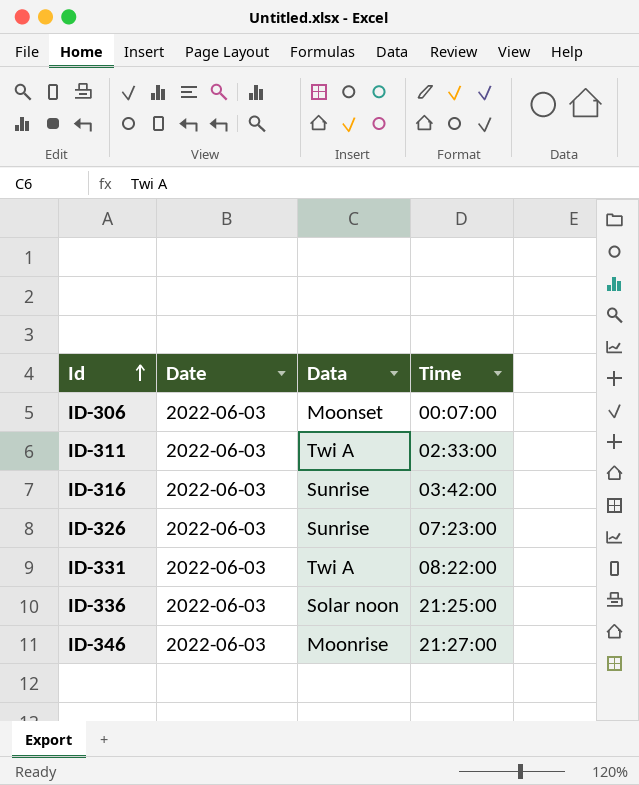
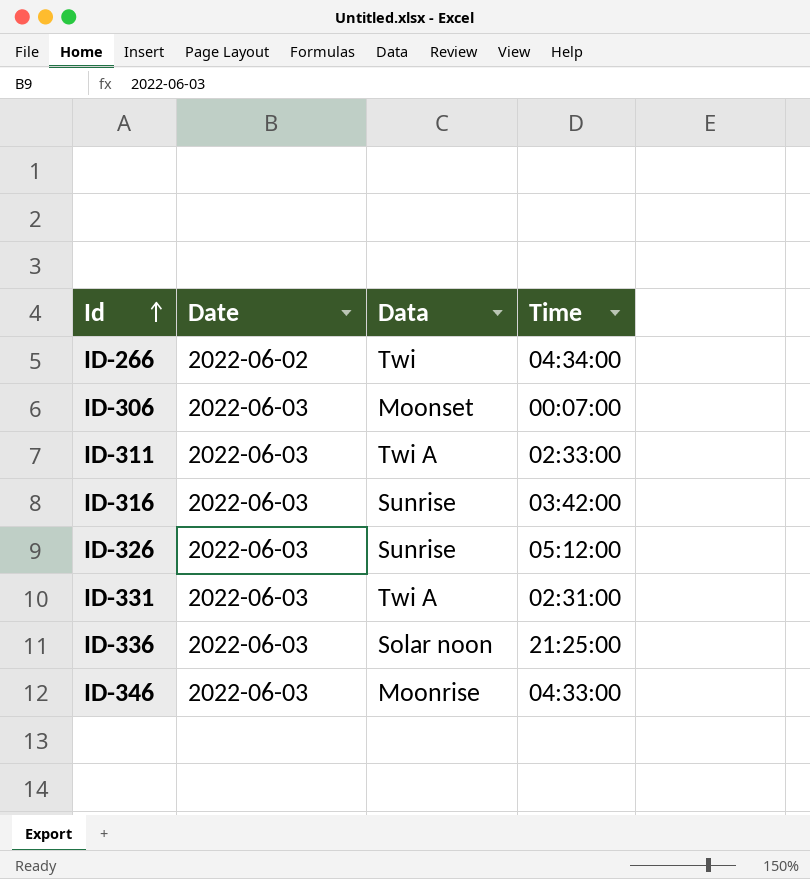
row ID-266: none -> 2022-06-02 | Twi | 04:34:00
ID-326 | Time: 07:23:00 -> 05:12:00
ID-331 | Time: 08:22:00 -> 02:31:00
ID-346 | Time: 21:27:00 -> 04:33:00

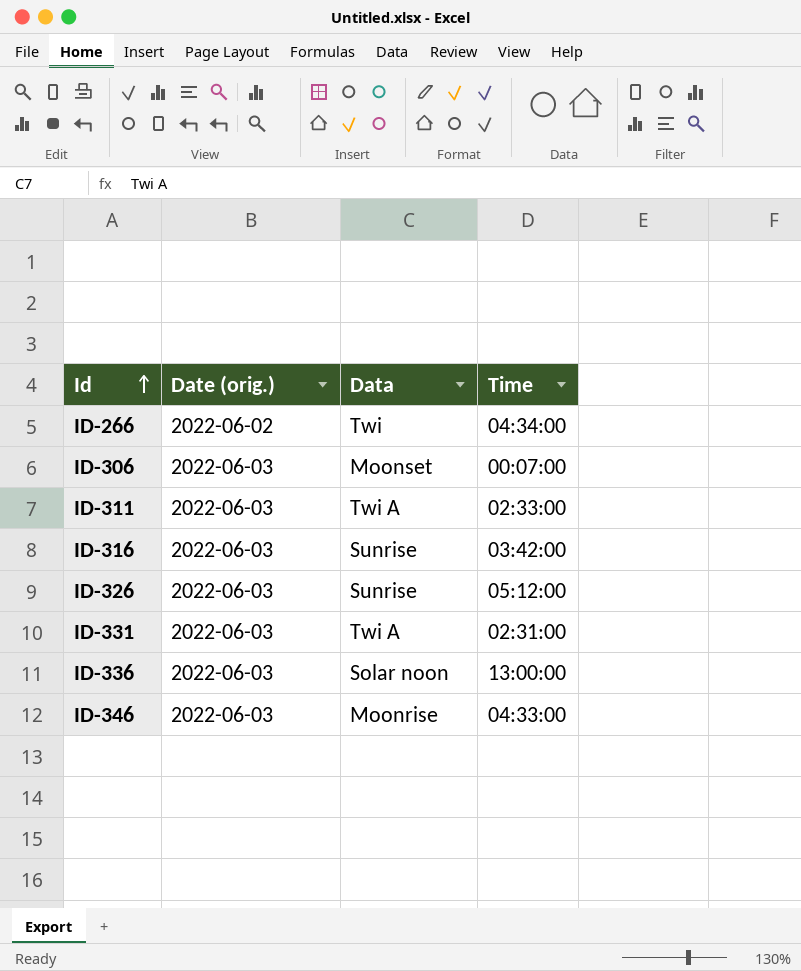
column name: Date -> Date (orig.)
ID-336 | Time: 21:25:00 -> 13:00:00

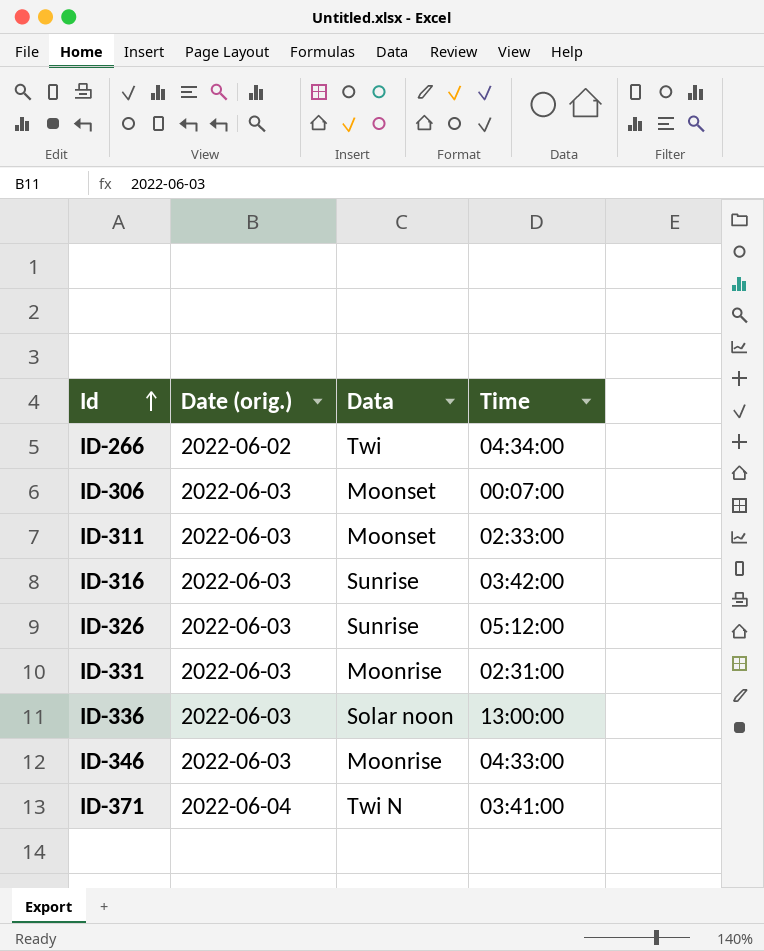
ID-311 | Data: Twi A -> Moonset
ID-331 | Data: Twi A -> Moonrise
row ID-371: none -> 2022-06-04 | Twi N | 03:41:00

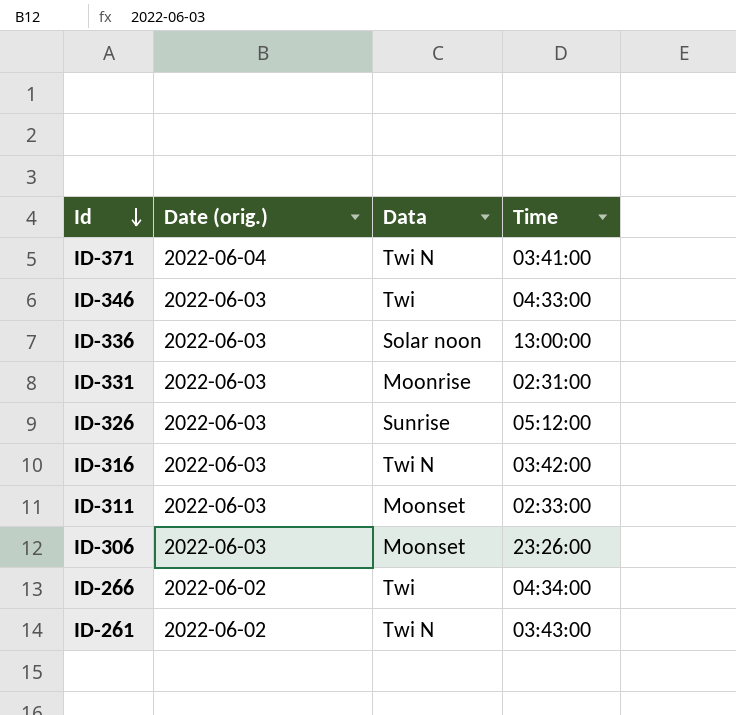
row order: Id ascending -> Id descending
ID-346 | Data: Moonrise -> Twi
ID-316 | Data: Sunrise -> Twi N
ID-306 | Time: 00:07:00 -> 23:26:00
row ID-261: none -> 2022-06-02 | Twi N | 03:43:00

